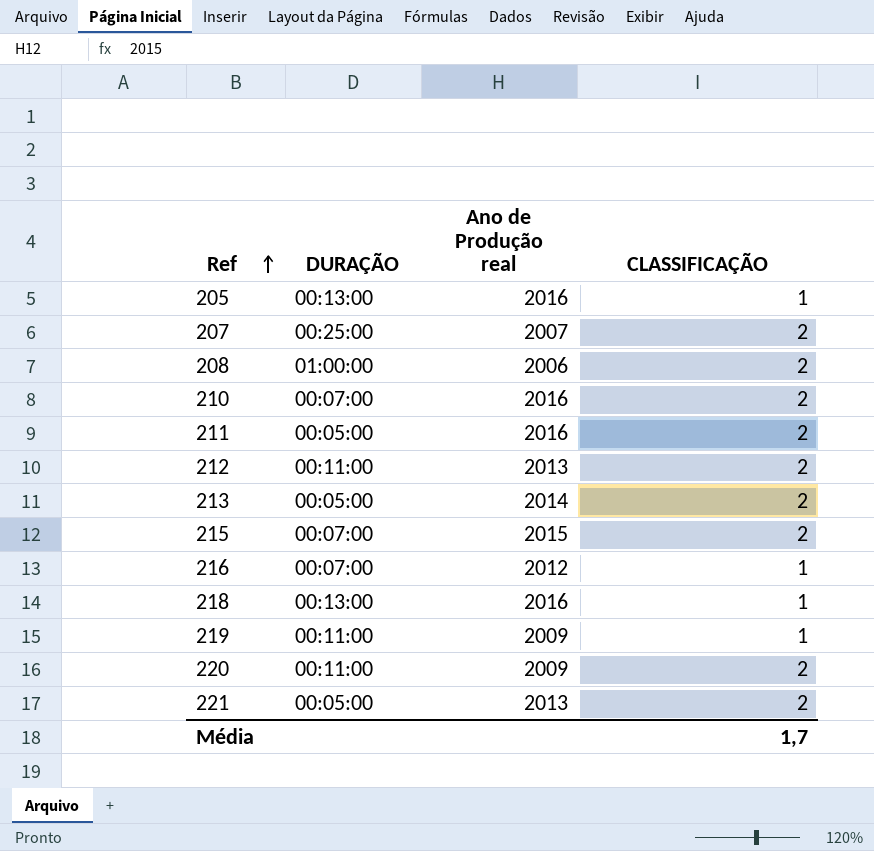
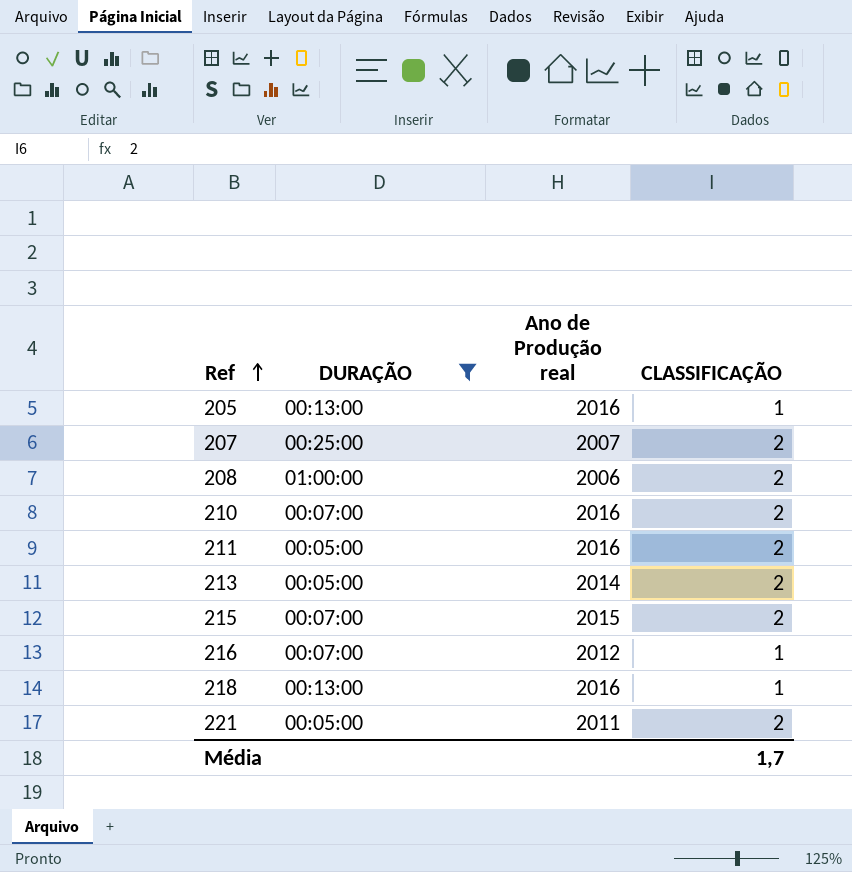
filter: none -> DURAÇÃO != 00:11:00
221 | Ano de Produção real: 2013 -> 2011

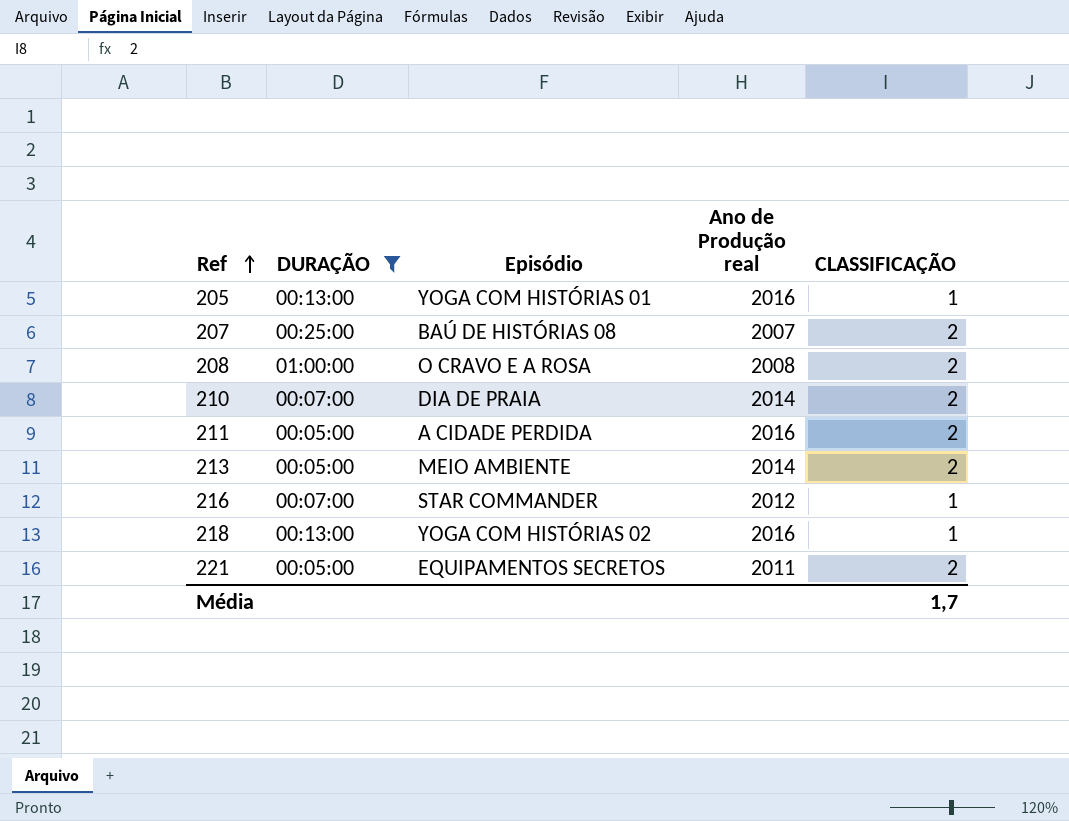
column Episódio | position: none -> 3
row 215: 00:07:00 | 2015 | 2 -> none
208 | Ano de Produção real: 2006 -> 2008
210 | Ano de Produção real: 2016 -> 2014

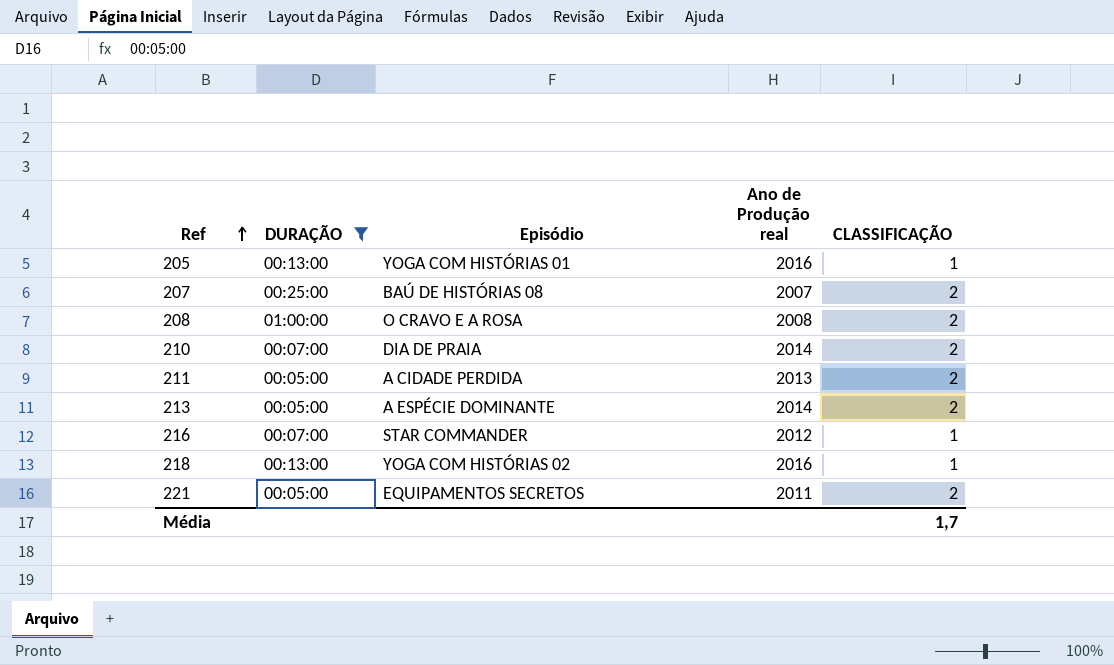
211 | Ano de Produção real: 2016 -> 2013
213 | Episódio: MEIO AMBIENTE -> A ESPÉCIE DOMINANTE

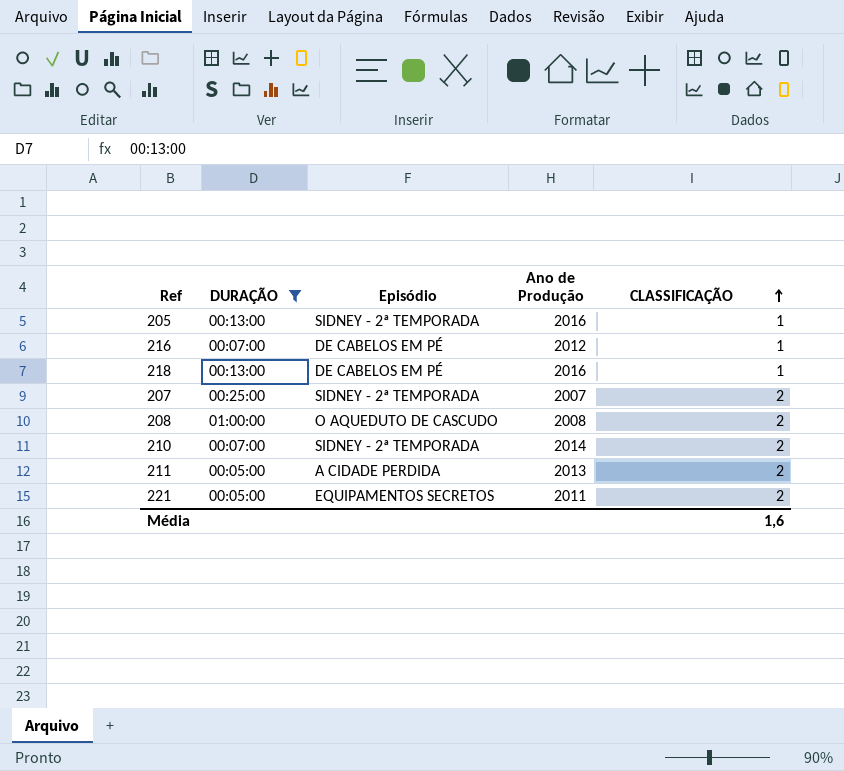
row order: Ref ascending -> CLASSIFICAÇÃO ascending
column name: Ano de Produção real -> Ano de Produção
row 213: 00:05:00 | A ESPÉCIE DOMINANTE | 2014 | 2 -> none
205 | Episódio: YOGA COM HISTÓRIAS 01 -> SIDNEY - 2ª TEMPORADA
216 | Episódio: STAR COMMANDER -> DE CABELOS EM PÉ
218 | Episódio: YOGA COM HISTÓRIAS 02 -> DE CABELOS EM PÉ
207 | Episódio: BAÚ DE HISTÓRIAS 08 -> SIDNEY - 2ª TEMPORADA
208 | Episódio: O CRAVO E A ROSA -> O AQUEDUTO DE CASCUDO
210 | Episódio: DIA DE PRAIA -> SIDNEY - 2ª TEMPORADA
Média | CLASSIFICAÇÃO: 1,7 -> 1,6

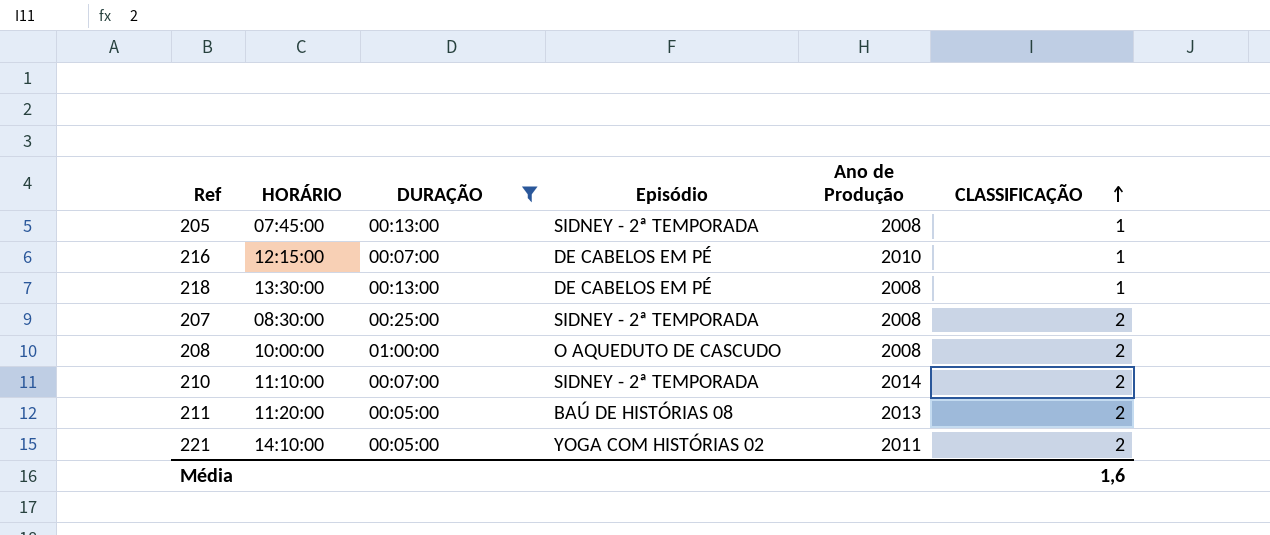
column HORÁRIO | position: none -> 2
205 | Ano de Produção: 2016 -> 2008
216 | Ano de Produção: 2012 -> 2010
218 | Ano de Produção: 2016 -> 2008
207 | Ano de Produção: 2007 -> 2008
211 | Episódio: A CIDADE PERDIDA -> BAÚ DE HISTÓRIAS 08
221 | Episódio: EQUIPAMENTOS SECRETOS -> YOGA COM HISTÓRIAS 02

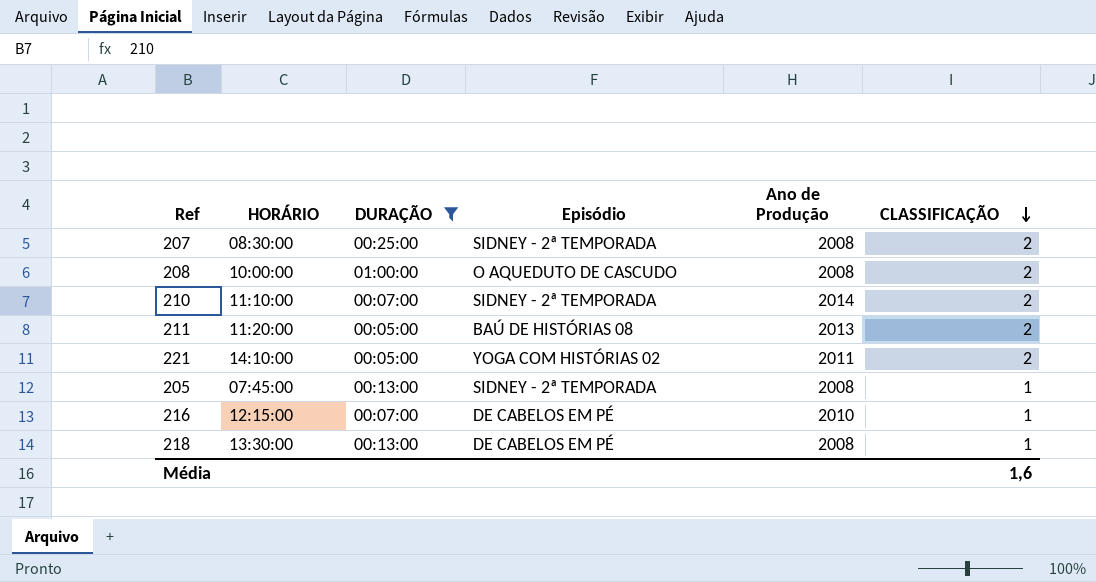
row order: CLASSIFICAÇÃO ascending -> CLASSIFICAÇÃO descending

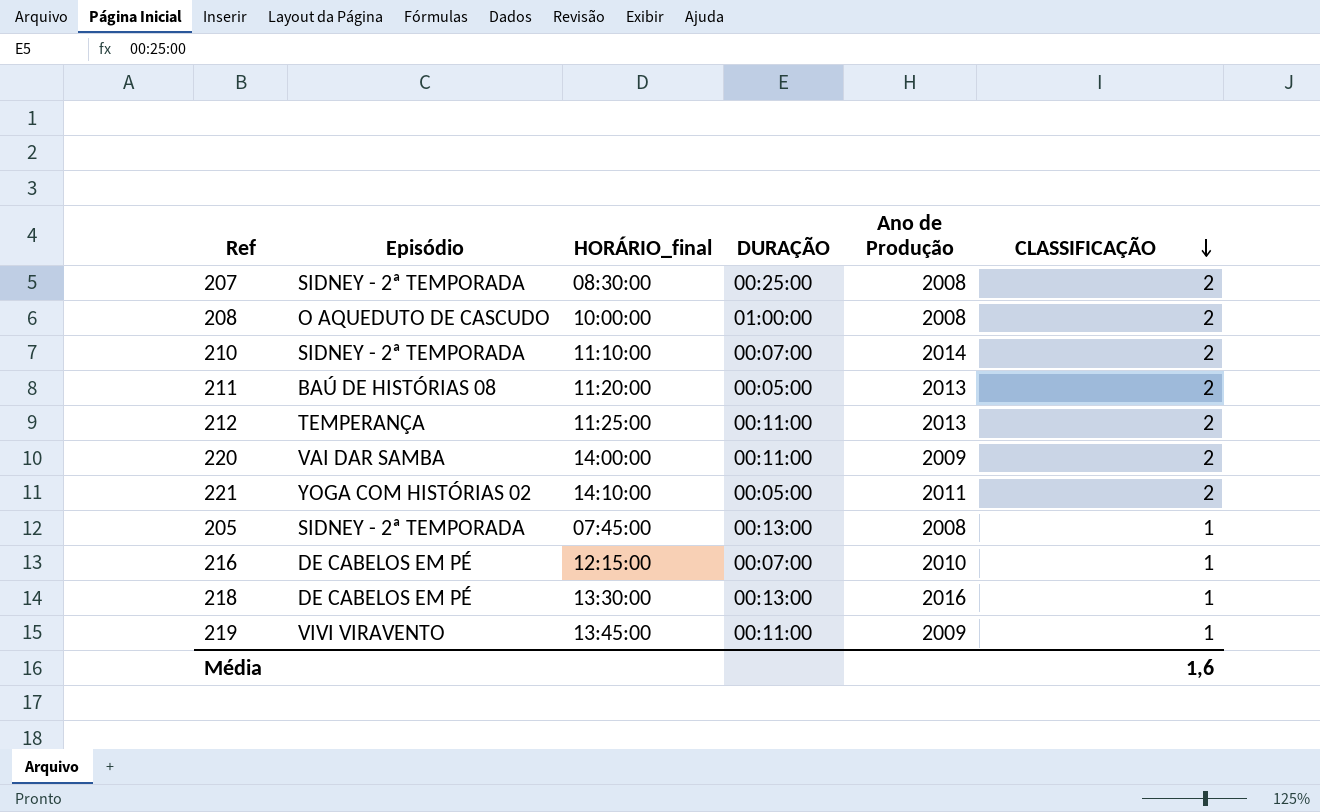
filter: DURAÇÃO != 00:11:00 -> none
column Episódio | position: 4 -> 2
column name: HORÁRIO -> HORÁRIO_final
218 | Ano de Produção: 2008 -> 2016

